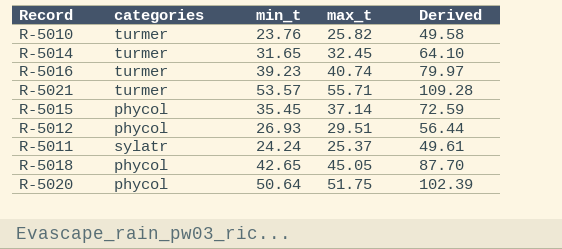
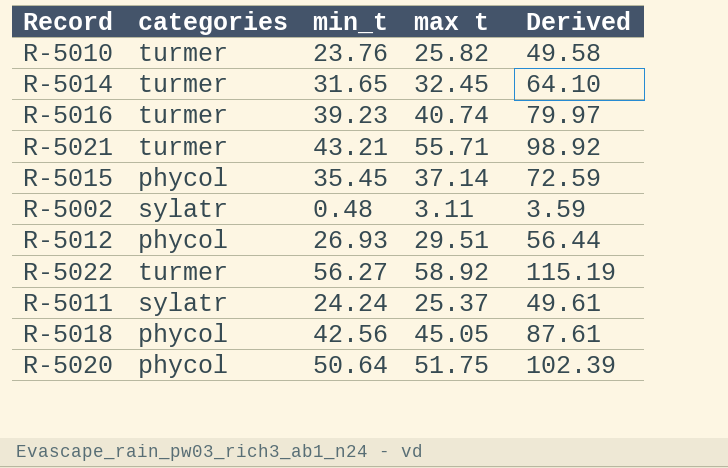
column name: max_t -> max t
R-5021 | min_t: 53.57 -> 43.21
R-5021 | Derived: 109.28 -> 98.92
row R-5002: none -> sylatr | 0.48 | 3.11 | 3.59
row R-5022: none -> turmer | 56.27 | 58.92 | 115.19
R-5018 | min_t: 42.65 -> 42.56
R-5018 | Derived: 87.70 -> 87.61

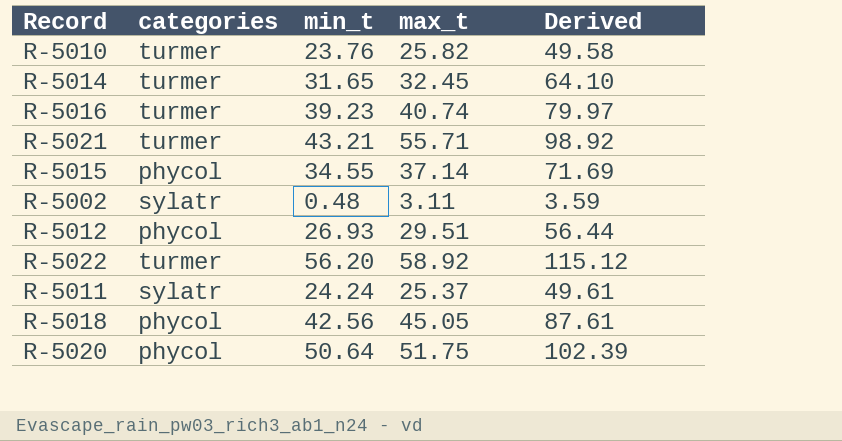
column name: max t -> max_t
R-5015 | min_t: 35.45 -> 34.55
R-5015 | Derived: 72.59 -> 71.69
R-5022 | min_t: 56.27 -> 56.20
R-5022 | Derived: 115.19 -> 115.12

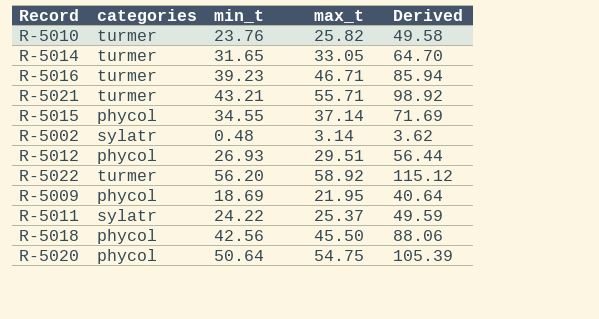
R-5014 | max_t: 32.45 -> 33.05
R-5014 | Derived: 64.10 -> 64.70
R-5016 | max_t: 40.74 -> 46.71
R-5016 | Derived: 79.97 -> 85.94
R-5002 | max_t: 3.11 -> 3.14
R-5002 | Derived: 3.59 -> 3.62
row R-5009: none -> phycol | 18.69 | 21.95 | 40.64
R-5011 | min_t: 24.24 -> 24.22
R-5011 | Derived: 49.61 -> 49.59
R-5018 | max_t: 45.05 -> 45.50
R-5018 | Derived: 87.61 -> 88.06
R-5020 | max_t: 51.75 -> 54.75
R-5020 | Derived: 102.39 -> 105.39

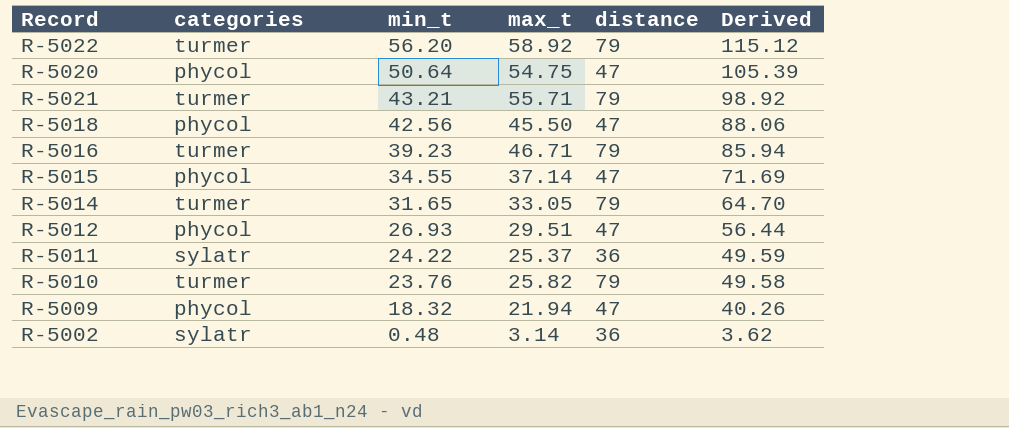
row order: none -> min_t descending
column distance | position: none -> 5
R-5009 | min_t: 18.69 -> 18.32
R-5009 | max_t: 21.95 -> 21.94
R-5009 | Derived: 40.64 -> 40.26

